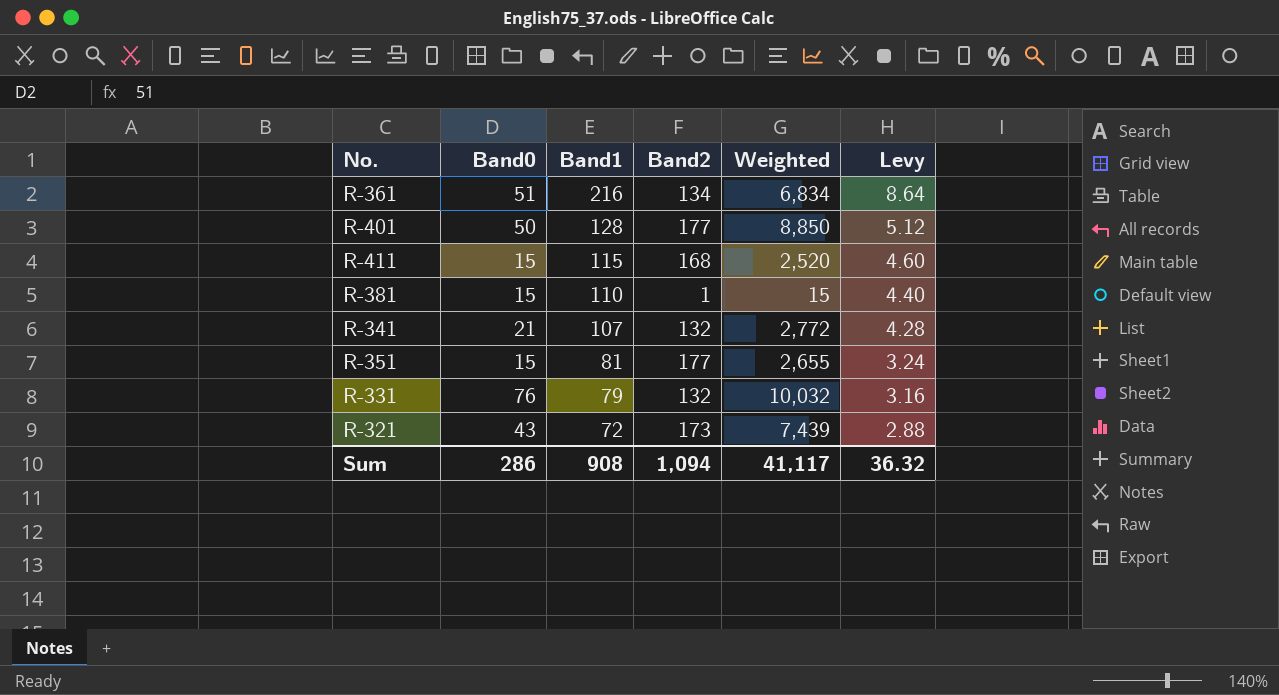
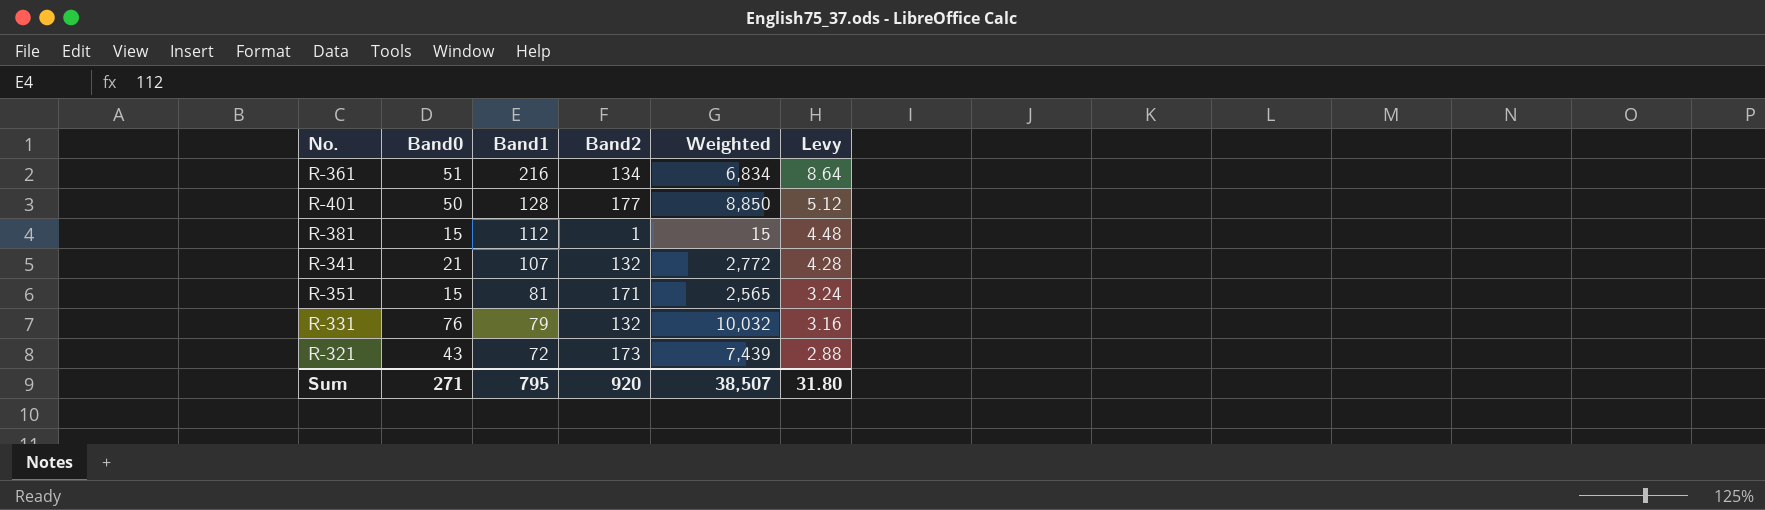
row R-411: 15 | 115 | 168 | 2,520 | 4.60 -> none
R-381 | Band1: 110 -> 112
R-381 | Levy: 4.40 -> 4.48
R-351 | Band2: 177 -> 171
R-351 | Weighted: 2,655 -> 2,565
Sum | Band0: 286 -> 271
Sum | Band1: 908 -> 795
Sum | Band2: 1,094 -> 920
Sum | Weighted: 41,117 -> 38,507
Sum | Levy: 36.32 -> 31.80

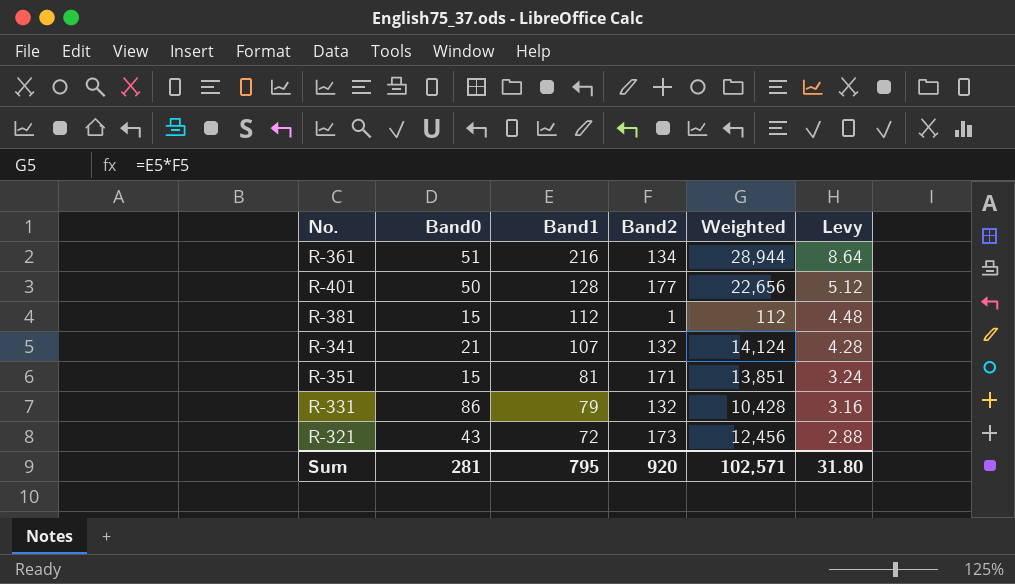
column Weighted | formula: [Band0] * [Band2] -> [Band1] * [Band2]
R-331 | Band0: 76 -> 86
Sum | Band0: 271 -> 281
Sum | Weighted: 38,507 -> 102,571

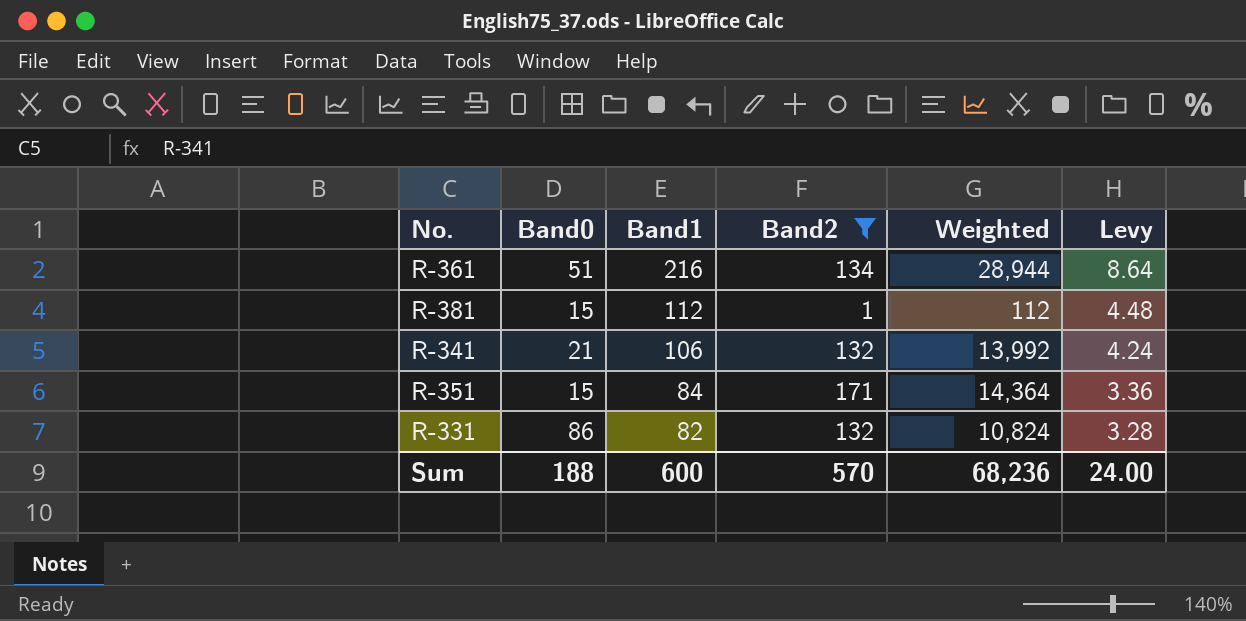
filter: none -> Band2 <= 171
R-341 | Band1: 107 -> 106
R-341 | Weighted: 14,124 -> 13,992
R-341 | Levy: 4.28 -> 4.24
R-351 | Band1: 81 -> 84
R-351 | Weighted: 13,851 -> 14,364
R-351 | Levy: 3.24 -> 3.36
R-331 | Band1: 79 -> 82
R-331 | Weighted: 10,428 -> 10,824
R-331 | Levy: 3.16 -> 3.28
Sum | Band0: 281 -> 188
Sum | Band1: 795 -> 600
Sum | Band2: 920 -> 570
Sum | Weighted: 102,571 -> 68,236
Sum | Levy: 31.80 -> 24.00

